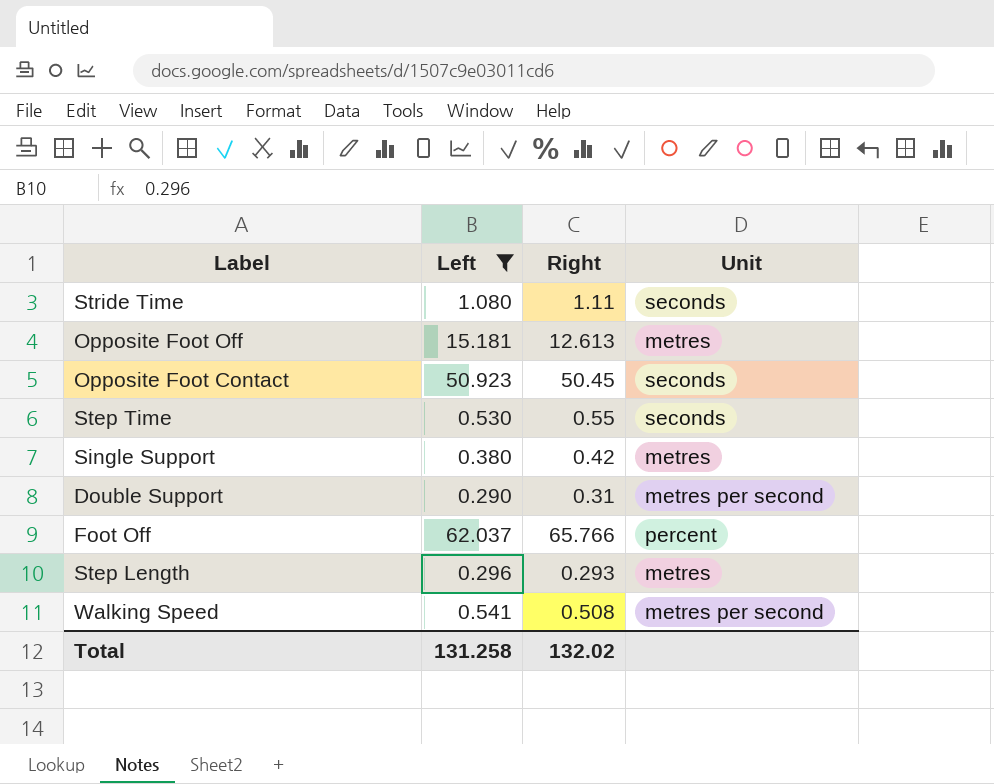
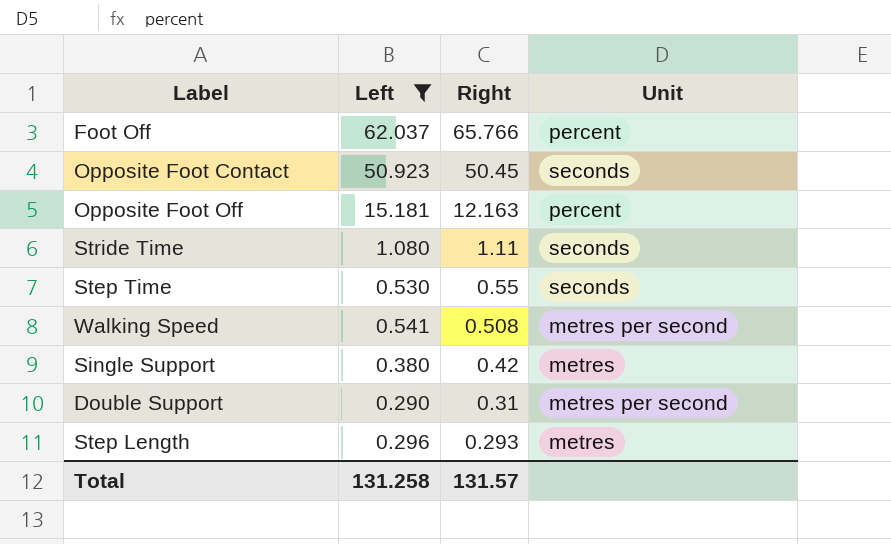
row order: none -> Right descending
Opposite Foot Off | Right: 12.613 -> 12.163
Opposite Foot Off | Unit: metres -> percent
Total | Right: 132.02 -> 131.57

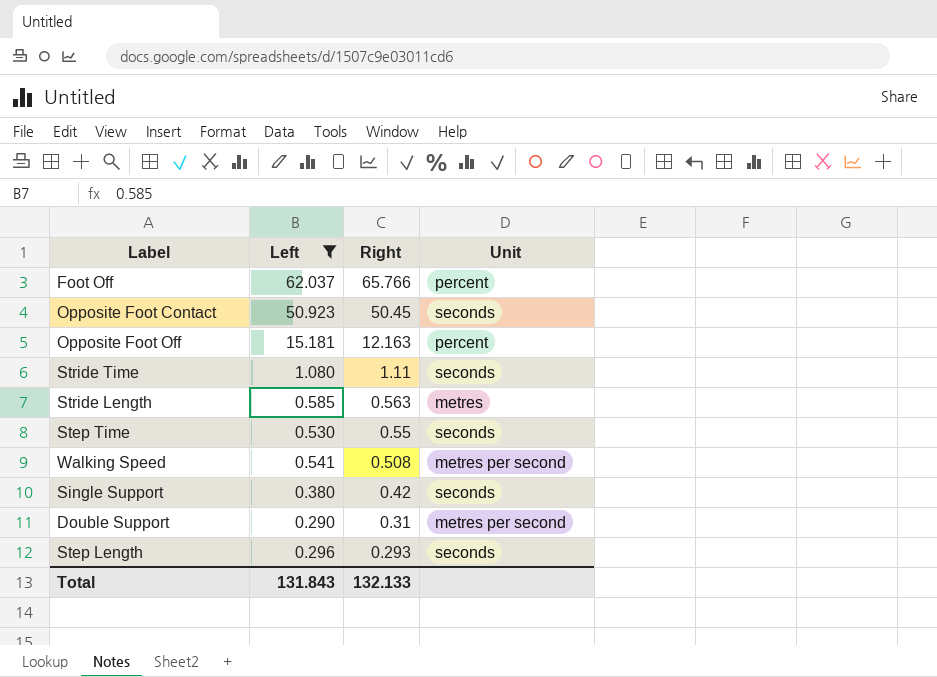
row Stride Length: none -> 0.585 | 0.563 | metres
Single Support | Unit: metres -> seconds
Step Length | Unit: metres -> seconds
Total | Left: 131.258 -> 131.843
Total | Right: 131.57 -> 132.133

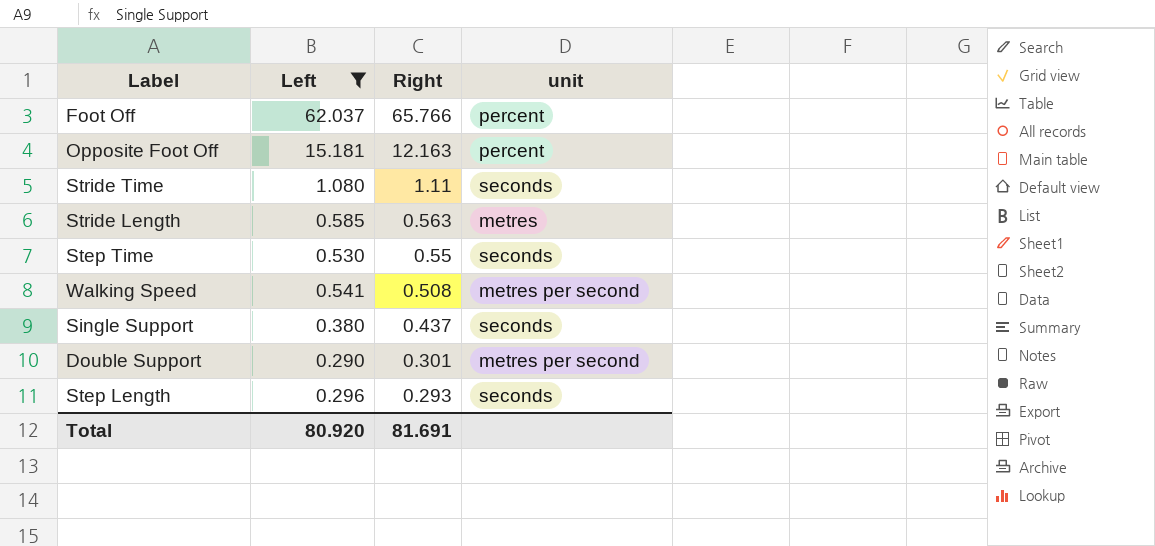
column name: Unit -> unit
row Opposite Foot Contact: 50.923 | 50.45 | seconds -> none
Single Support | Right: 0.42 -> 0.437
Double Support | Right: 0.31 -> 0.301
Total | Left: 131.843 -> 80.920
Total | Right: 132.133 -> 81.691

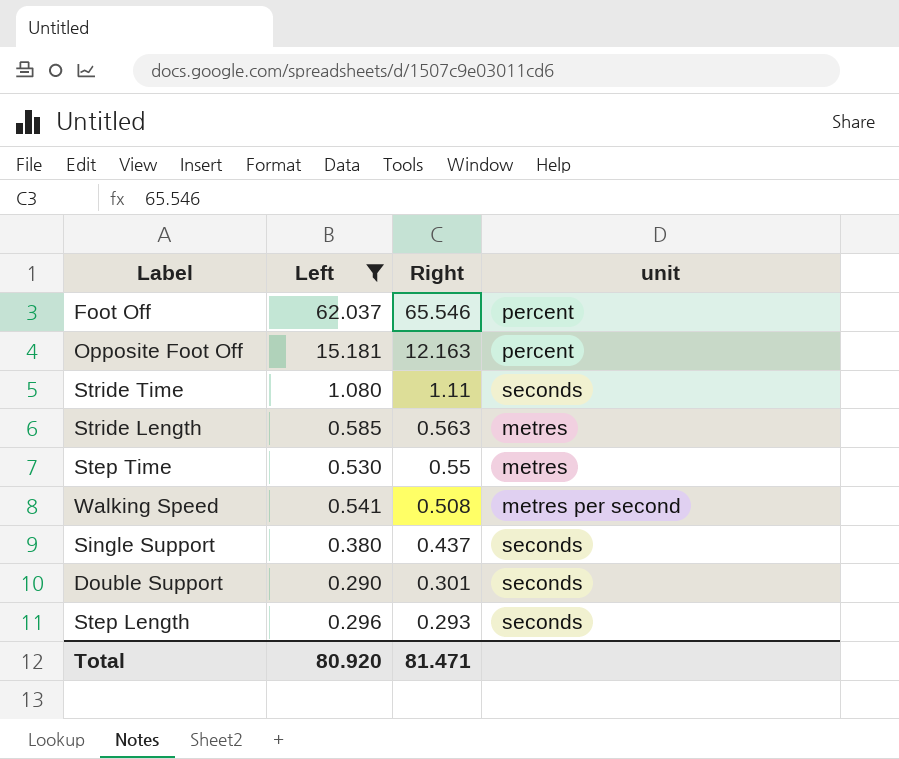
Foot Off | Right: 65.766 -> 65.546
Step Time | unit: seconds -> metres
Double Support | unit: metres per second -> seconds
Total | Right: 81.691 -> 81.471

